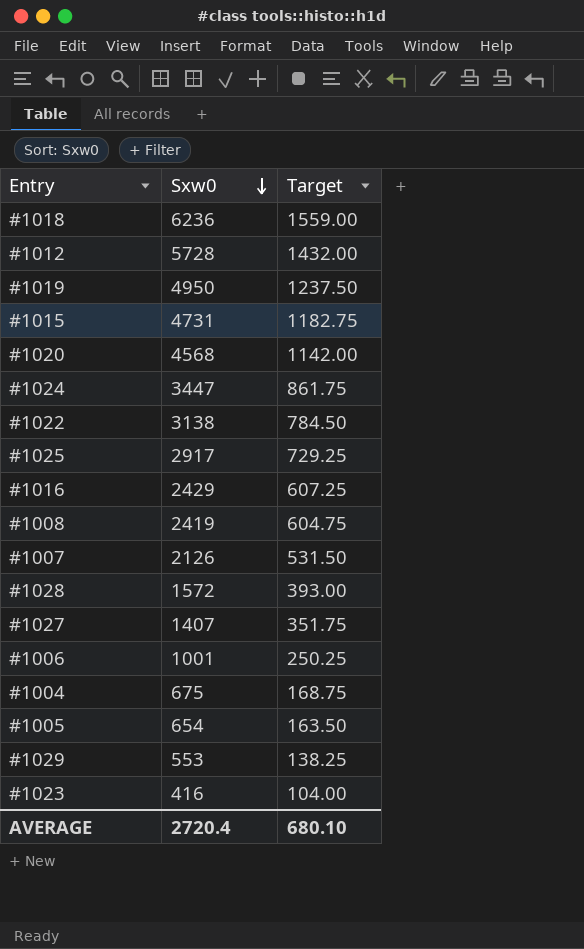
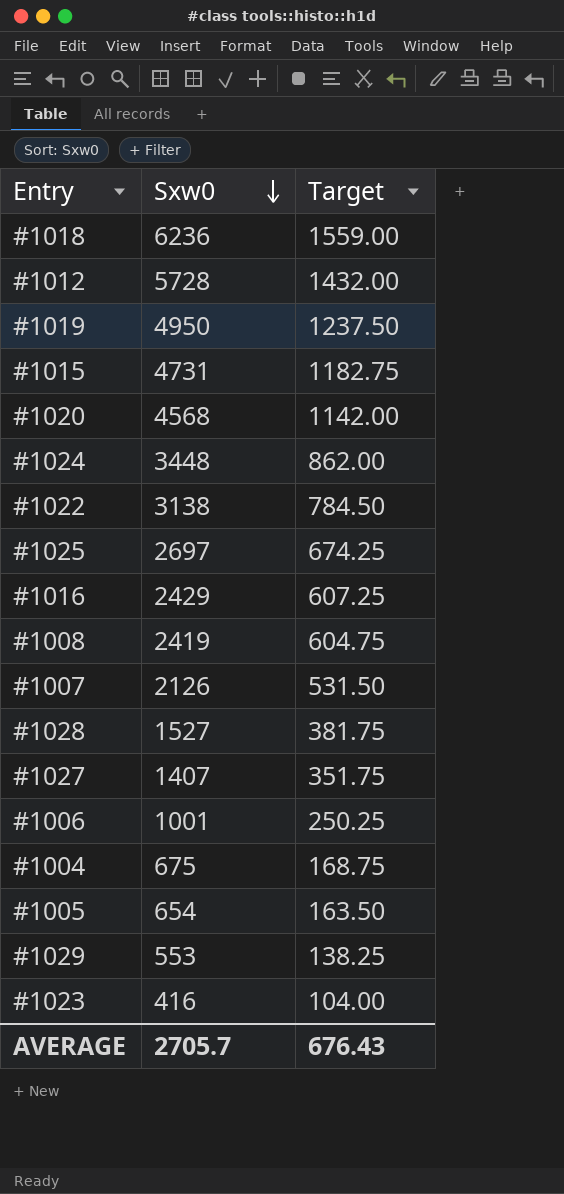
#1024 | Sxw0: 3447 -> 3448
#1024 | Target: 861.75 -> 862.00
#1025 | Sxw0: 2917 -> 2697
#1025 | Target: 729.25 -> 674.25
#1028 | Sxw0: 1572 -> 1527
#1028 | Target: 393.00 -> 381.75
AVERAGE | Sxw0: 2720.4 -> 2705.7
AVERAGE | Target: 680.10 -> 676.43

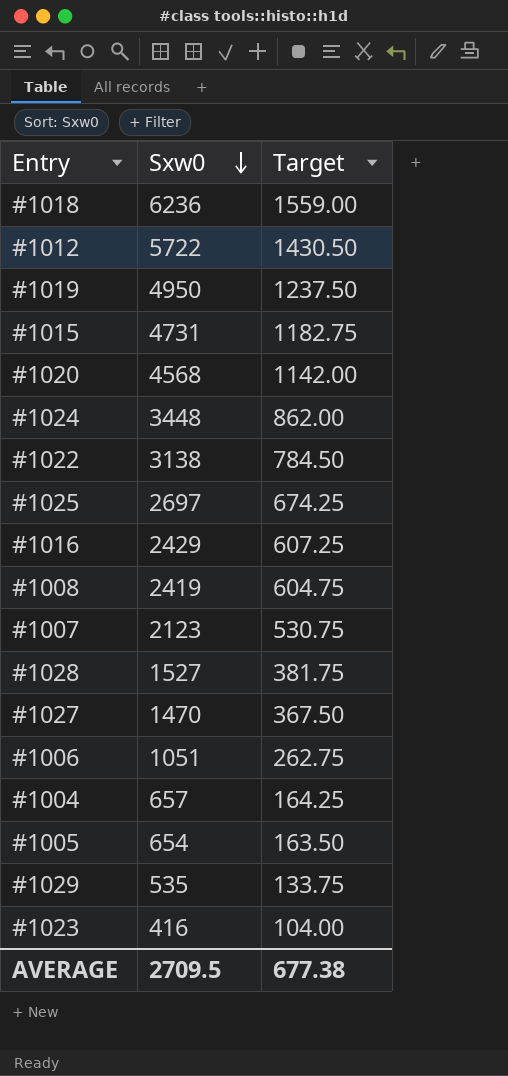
#1012 | Sxw0: 5728 -> 5722
#1012 | Target: 1432.00 -> 1430.50
#1007 | Sxw0: 2126 -> 2123
#1007 | Target: 531.50 -> 530.75
#1027 | Sxw0: 1407 -> 1470
#1027 | Target: 351.75 -> 367.50
#1006 | Sxw0: 1001 -> 1051
#1006 | Target: 250.25 -> 262.75
#1004 | Sxw0: 675 -> 657
#1004 | Target: 168.75 -> 164.25
#1029 | Sxw0: 553 -> 535
#1029 | Target: 138.25 -> 133.75
AVERAGE | Sxw0: 2705.7 -> 2709.5
AVERAGE | Target: 676.43 -> 677.38

